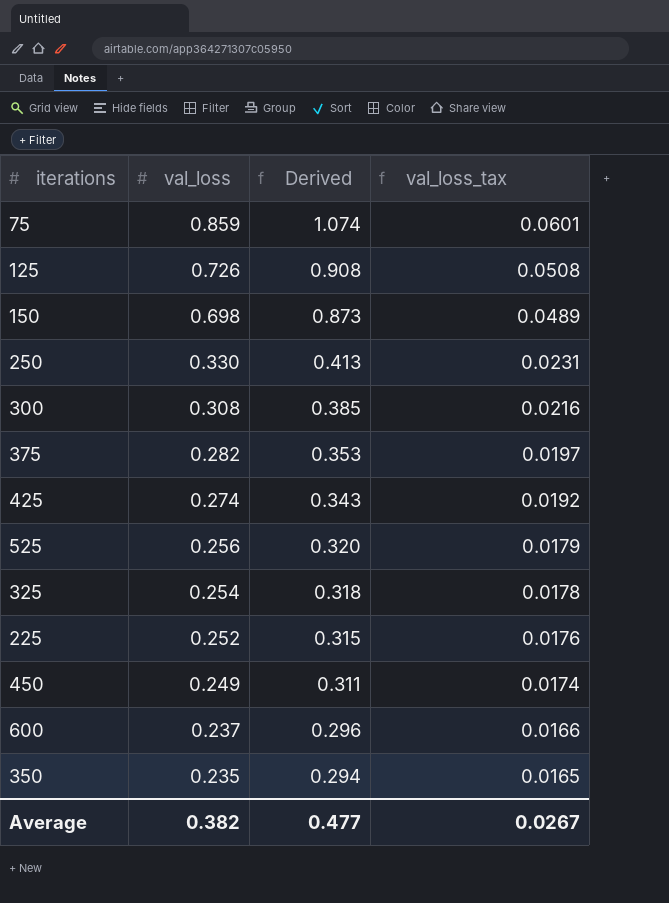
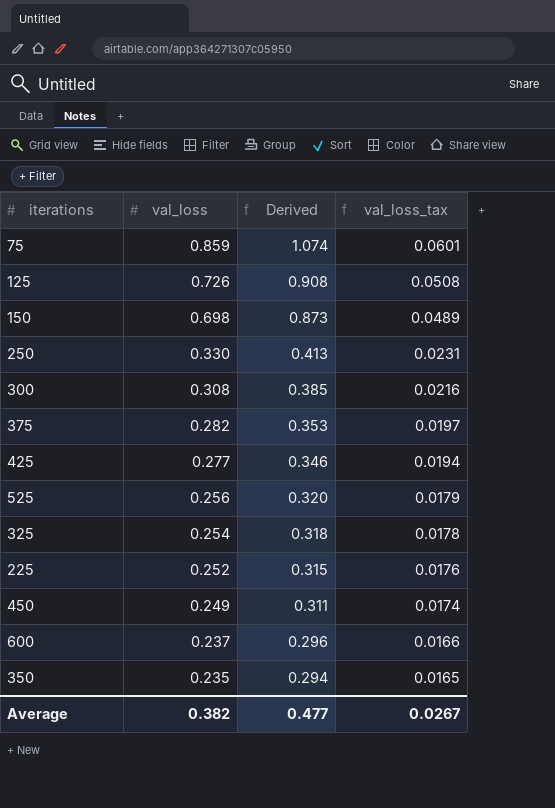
425 | val_loss: 0.274 -> 0.277
425 | Derived: 0.343 -> 0.346
425 | val_loss_tax: 0.0192 -> 0.0194

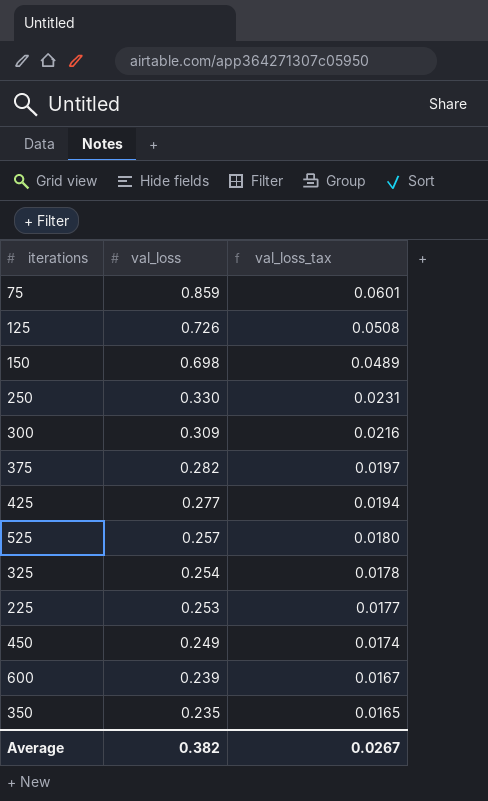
column Derived | formula: [val_loss] * 1.25 -> none
300 | val_loss: 0.308 -> 0.309
525 | val_loss: 0.256 -> 0.257
525 | val_loss_tax: 0.0179 -> 0.0180
225 | val_loss: 0.252 -> 0.253
225 | val_loss_tax: 0.0176 -> 0.0177
600 | val_loss: 0.237 -> 0.239
600 | val_loss_tax: 0.0166 -> 0.0167

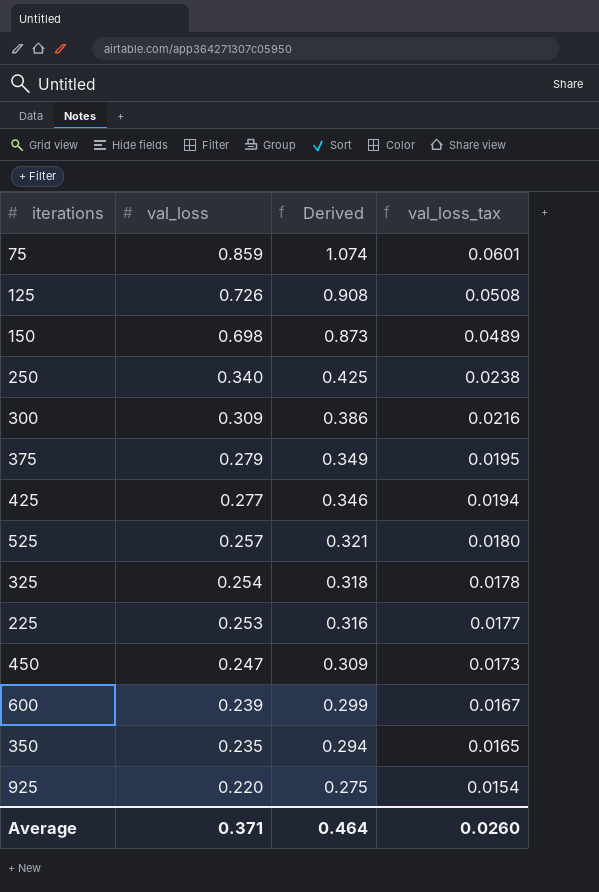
column Derived | formula: none -> [val_loss] * 1.25
250 | val_loss: 0.330 -> 0.340
250 | val_loss_tax: 0.0231 -> 0.0238
375 | val_loss: 0.282 -> 0.279
375 | val_loss_tax: 0.0197 -> 0.0195
450 | val_loss: 0.249 -> 0.247
450 | val_loss_tax: 0.0174 -> 0.0173
row 925: none -> 0.220 | 0.275 | 0.0154
Average | val_loss: 0.382 -> 0.371
Average | val_loss_tax: 0.0267 -> 0.0260

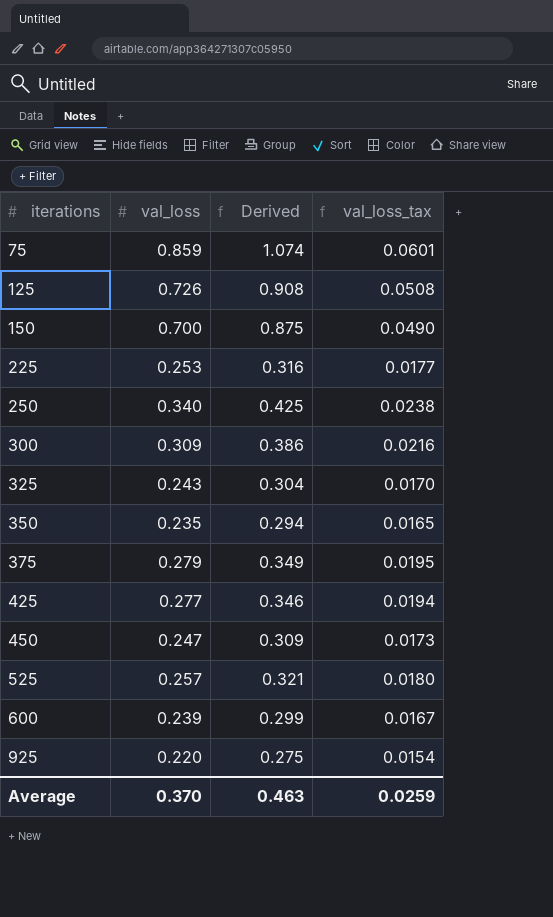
row order: val_loss descending -> iterations ascending
150 | val_loss: 0.698 -> 0.700
150 | Derived: 0.873 -> 0.875
150 | val_loss_tax: 0.0489 -> 0.0490
325 | val_loss: 0.254 -> 0.243
325 | Derived: 0.318 -> 0.304
325 | val_loss_tax: 0.0178 -> 0.0170
Average | val_loss: 0.371 -> 0.370
Average | Derived: 0.464 -> 0.463
Average | val_loss_tax: 0.0260 -> 0.0259

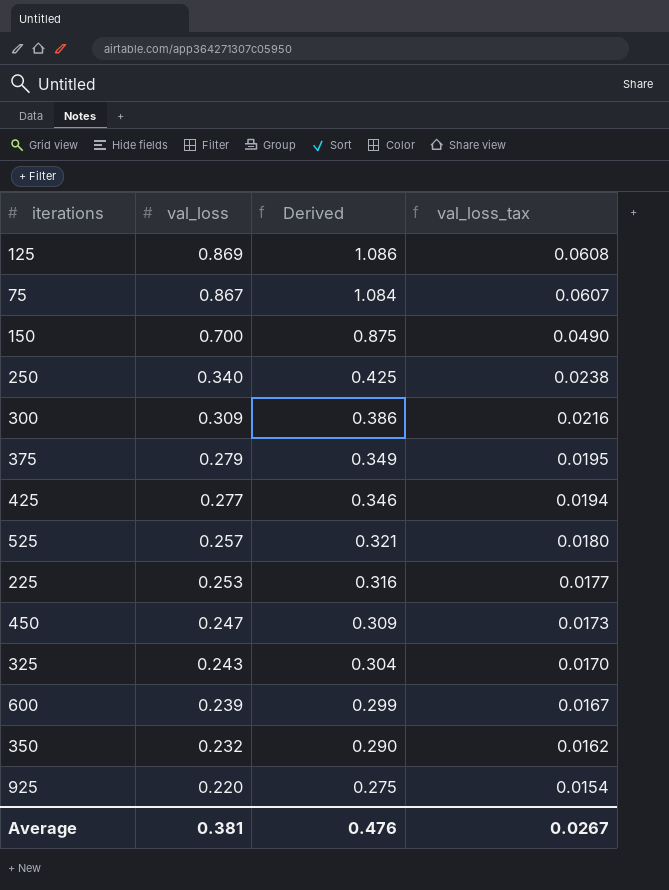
row order: iterations ascending -> val_loss descending
125 | val_loss: 0.726 -> 0.869
125 | Derived: 0.908 -> 1.086
125 | val_loss_tax: 0.0508 -> 0.0608
75 | val_loss: 0.859 -> 0.867
75 | Derived: 1.074 -> 1.084
75 | val_loss_tax: 0.0601 -> 0.0607
350 | val_loss: 0.235 -> 0.232
350 | Derived: 0.294 -> 0.290
350 | val_loss_tax: 0.0165 -> 0.0162
Average | val_loss: 0.370 -> 0.381
Average | Derived: 0.463 -> 0.476
Average | val_loss_tax: 0.0259 -> 0.0267

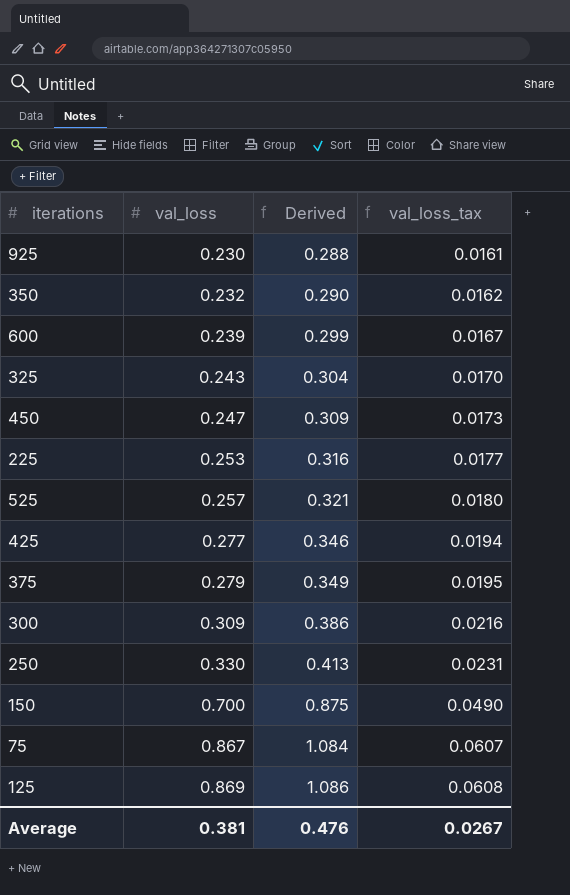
row order: val_loss descending -> val_loss ascending
925 | val_loss: 0.220 -> 0.230
925 | Derived: 0.275 -> 0.288
925 | val_loss_tax: 0.0154 -> 0.0161
250 | val_loss: 0.340 -> 0.330
250 | Derived: 0.425 -> 0.413
250 | val_loss_tax: 0.0238 -> 0.0231

